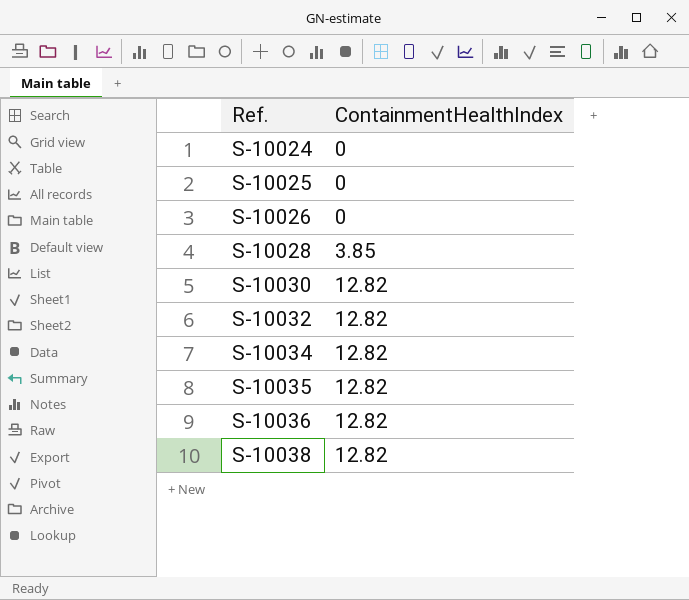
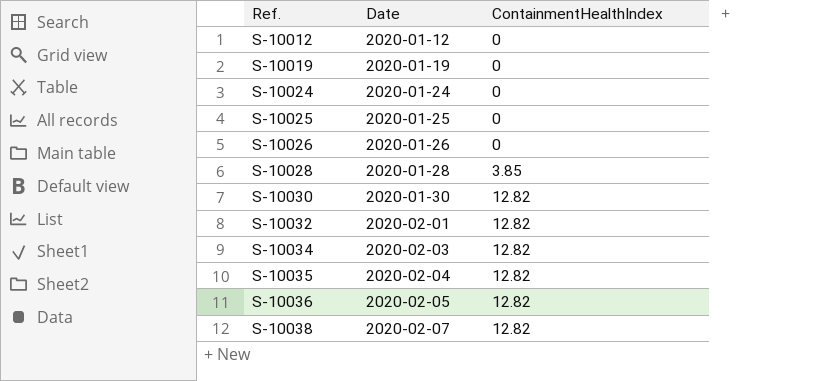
column Date | position: none -> 2
row S-10012: none -> 2020-01-12 | 0
row S-10019: none -> 2020-01-19 | 0

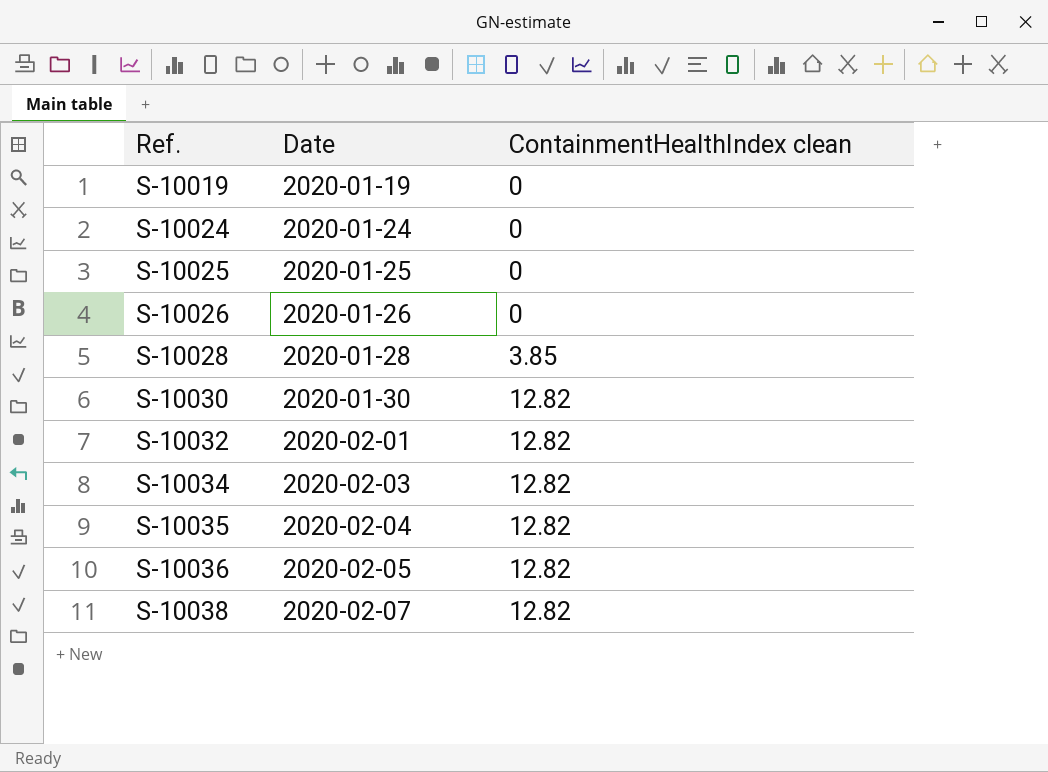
column name: ContainmentHealthIndex -> ContainmentHealthIndex clean
row S-10012: 2020-01-12 | 0 -> none

